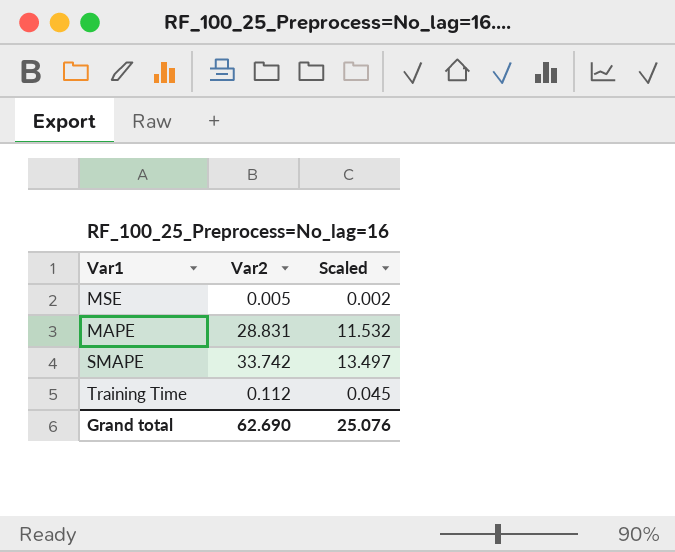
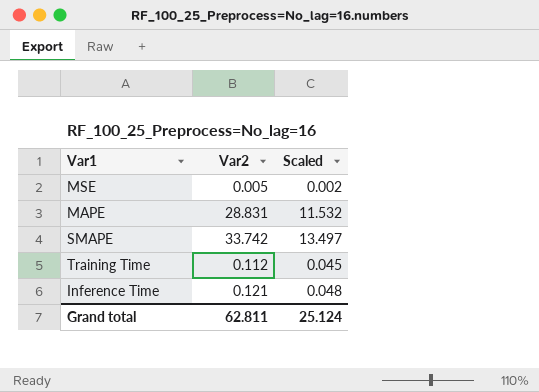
row Inference Time: none -> 0.121 | 0.048
Grand total | Var2: 62.690 -> 62.811
Grand total | Scaled: 25.076 -> 25.124

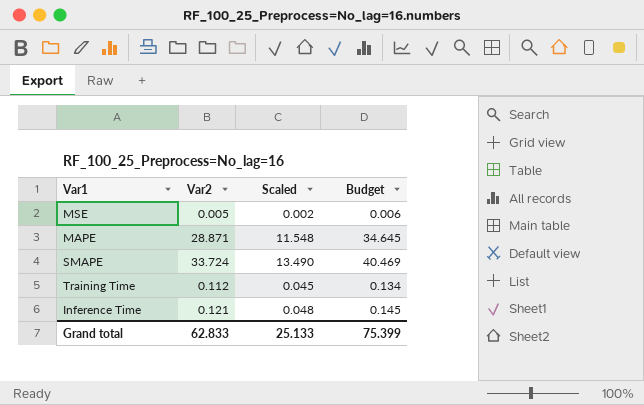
column Budget | formula: none -> [Var2] * 1.2
MAPE | Var2: 28.831 -> 28.871
MAPE | Scaled: 11.532 -> 11.548
SMAPE | Var2: 33.742 -> 33.724
SMAPE | Scaled: 13.497 -> 13.490
Grand total | Var2: 62.811 -> 62.833
Grand total | Scaled: 25.124 -> 25.133

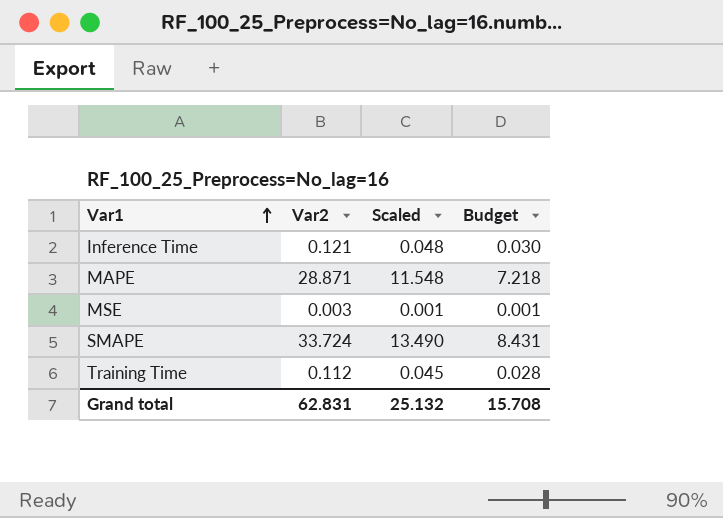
row order: none -> Var1 ascending
column Budget | formula: [Var2] * 1.2 -> [Var2] * 0.25
MSE | Var2: 0.005 -> 0.003
MSE | Scaled: 0.002 -> 0.001
Grand total | Var2: 62.833 -> 62.831
Grand total | Scaled: 25.133 -> 25.132
Grand total | Budget: 75.399 -> 15.708

